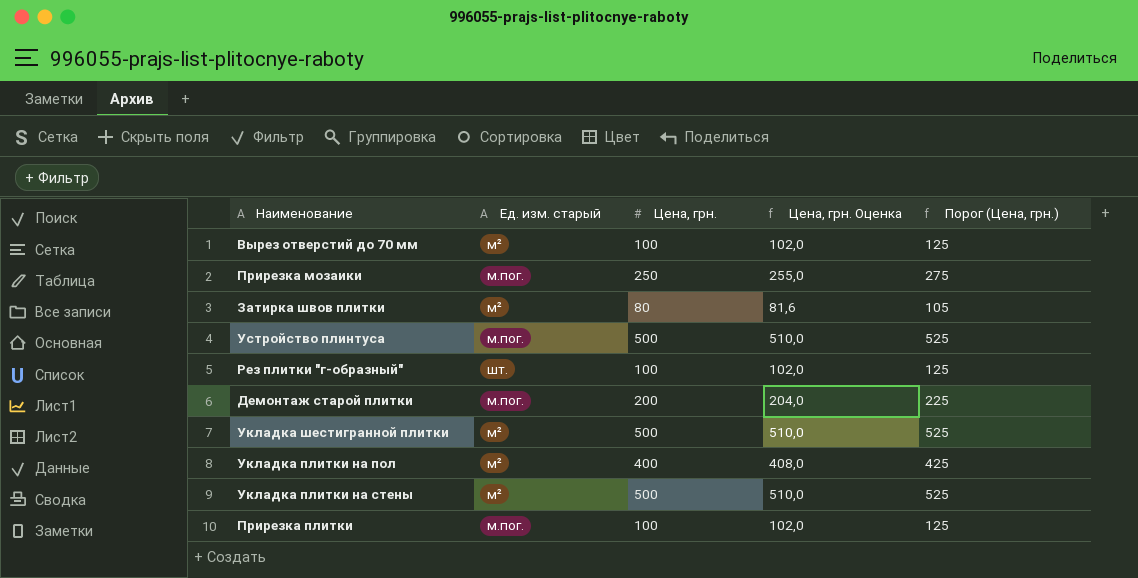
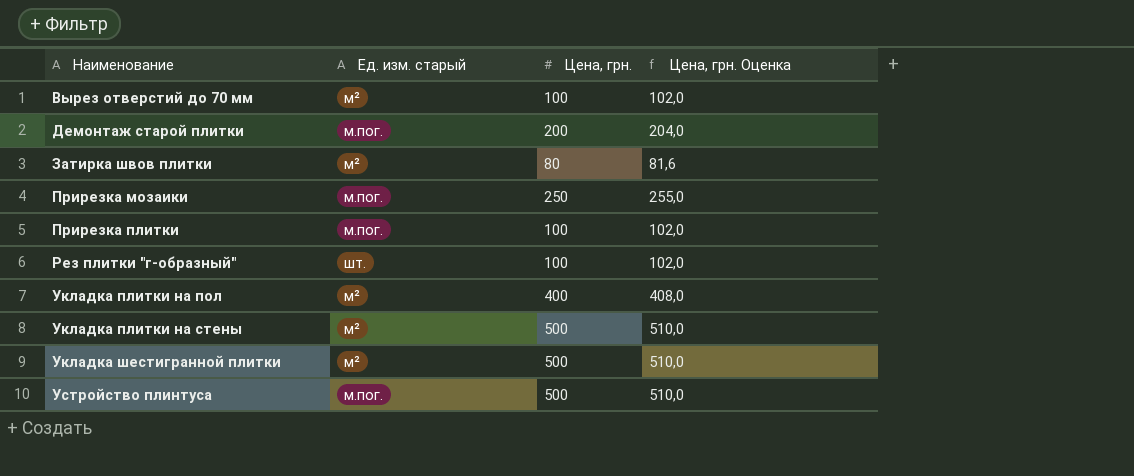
row order: none -> Наименование ascending
column Порог (Цена, грн.) | formula: [Цена, грн.] + 25 -> none

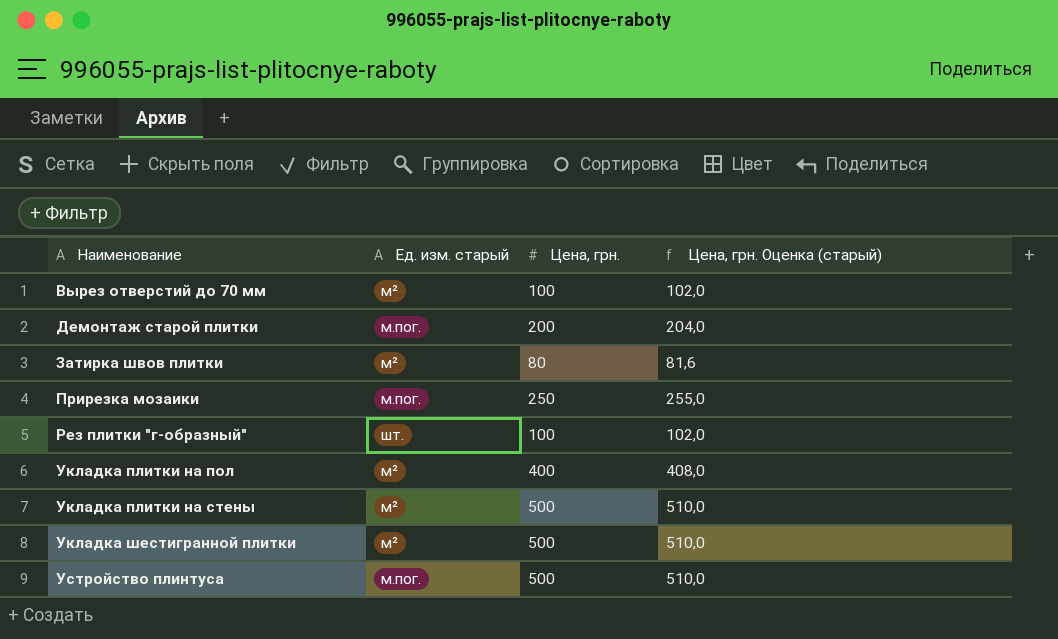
column name: Цена, грн. Оценка -> Цена, грн. Оценка (старый)
row Прирезка плитки: м.пог. | 100 | 102,0 -> none

